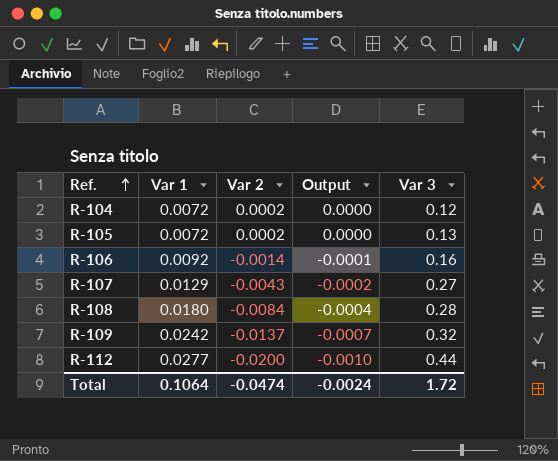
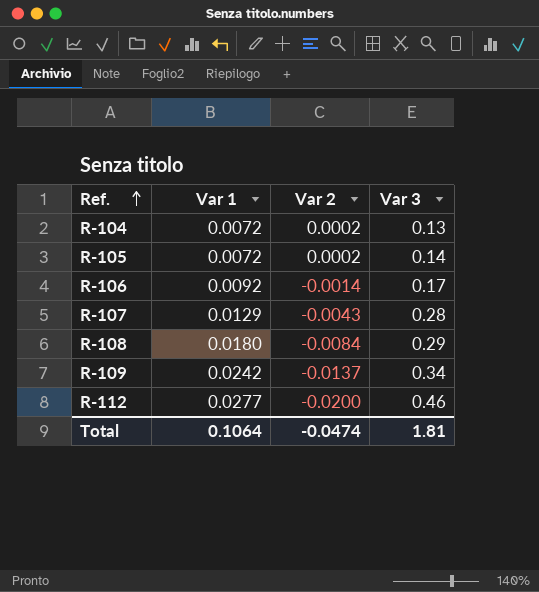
column Output | formula: [Var 2] * 0.05 -> none
R-104 | Var 3: 0.12 -> 0.13
R-105 | Var 3: 0.13 -> 0.14
R-106 | Var 3: 0.16 -> 0.17
R-107 | Var 3: 0.27 -> 0.28
R-108 | Var 3: 0.28 -> 0.29
R-109 | Var 3: 0.32 -> 0.34
R-112 | Var 3: 0.44 -> 0.46
Total | Var 3: 1.72 -> 1.81

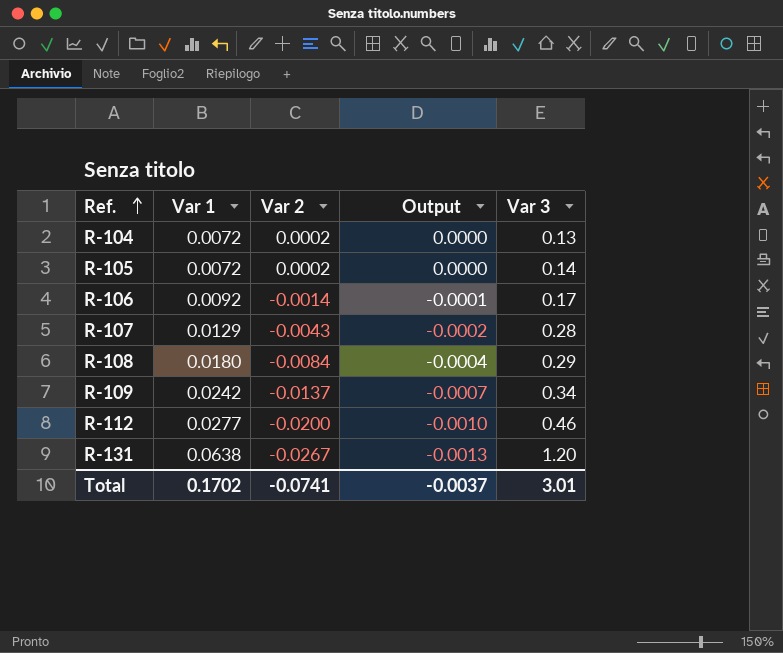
column Output | formula: none -> [Var 2] * 0.05
row R-131: none -> 0.0638 | -0.0267 | -0.0013 | 1.20
Total | Var 1: 0.1064 -> 0.1702
Total | Var 2: -0.0474 -> -0.0741
Total | Var 3: 1.81 -> 3.01

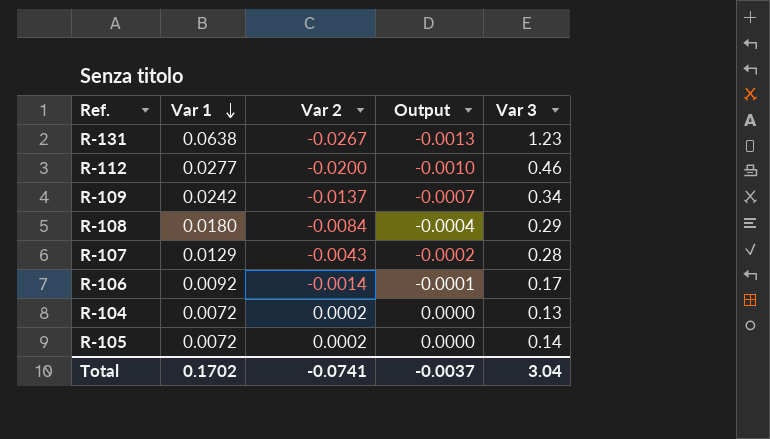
row order: Ref. ascending -> Var 1 descending
R-131 | Var 3: 1.20 -> 1.23
Total | Var 3: 3.01 -> 3.04

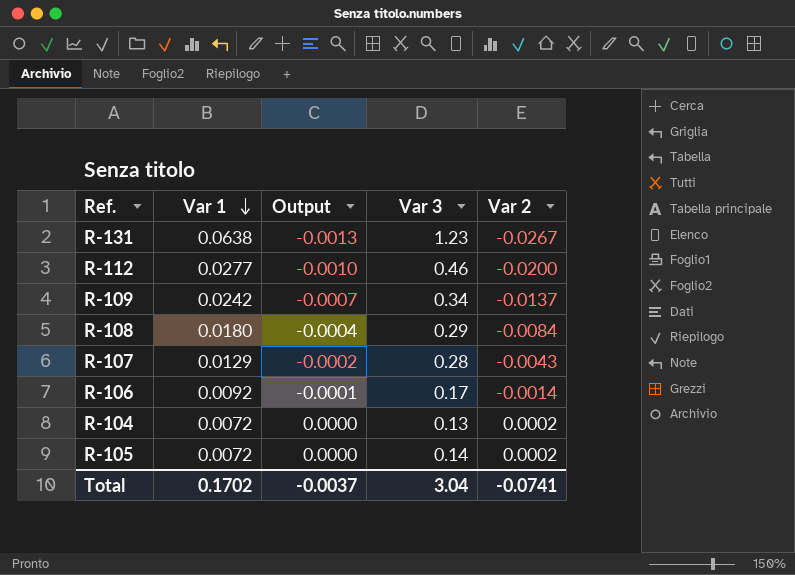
column Var 2 | position: 3 -> 5

